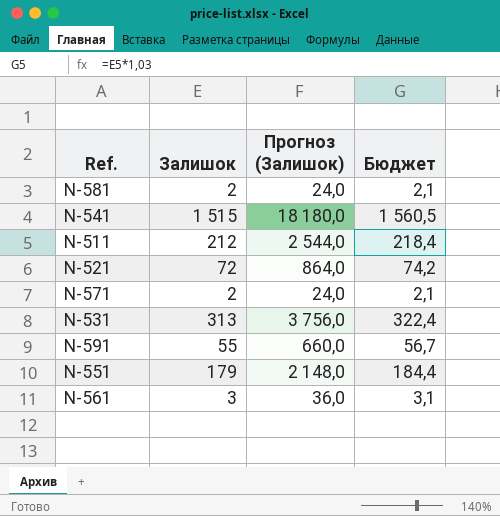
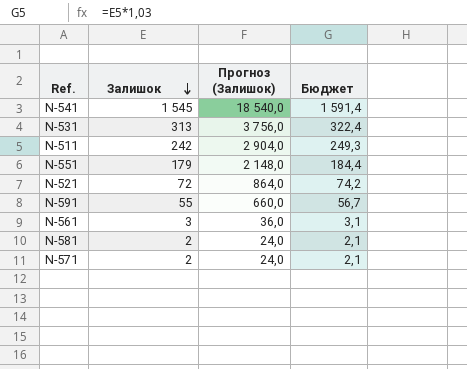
row order: none -> Залишок descending
N-541 | Залишок: 1 515 -> 1 545
N-541 | Прогноз (Залишок): 18 180,0 -> 18 540,0
N-541 | Бюджет: 1 560,5 -> 1 591,4
N-511 | Залишок: 212 -> 242
N-511 | Прогноз (Залишок): 2 544,0 -> 2 904,0
N-511 | Бюджет: 218,4 -> 249,3

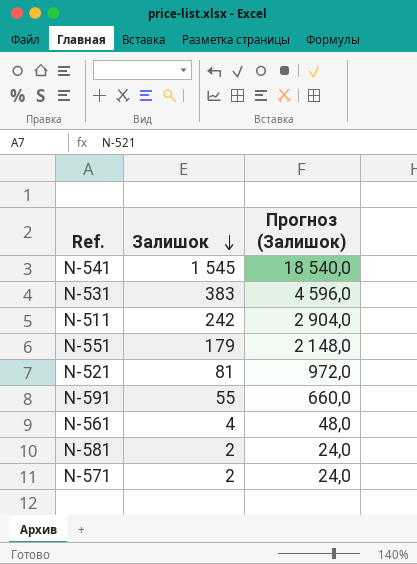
column Бюджет | formula: [Залишок] * 1,03 -> none
N-531 | Залишок: 313 -> 383
N-531 | Прогноз (Залишок): 3 756,0 -> 4 596,0
N-521 | Залишок: 72 -> 81
N-521 | Прогноз (Залишок): 864,0 -> 972,0
N-561 | Залишок: 3 -> 4
N-561 | Прогноз (Залишок): 36,0 -> 48,0

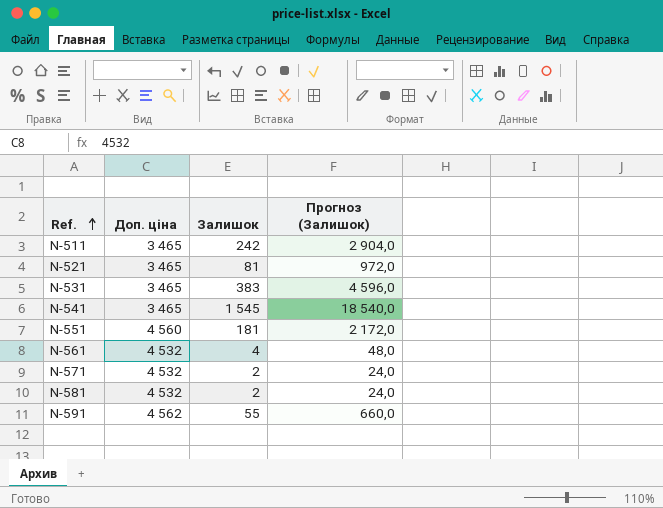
row order: Залишок descending -> Ref. ascending
column Доп. ціна | position: none -> 2
N-551 | Залишок: 179 -> 181
N-551 | Прогноз (Залишок): 2 148,0 -> 2 172,0

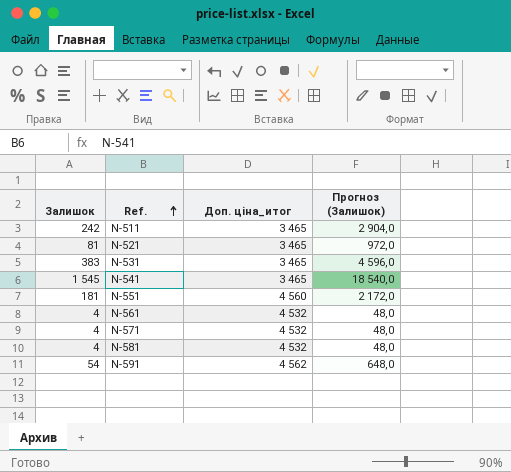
column Залишок | position: 3 -> 1
column name: Доп. ціна -> Доп. ціна_итог
N-571 | Залишок: 2 -> 4
N-571 | Прогноз (Залишок): 24,0 -> 48,0
N-581 | Залишок: 2 -> 4
N-581 | Прогноз (Залишок): 24,0 -> 48,0
N-591 | Залишок: 55 -> 54
N-591 | Прогноз (Залишок): 660,0 -> 648,0

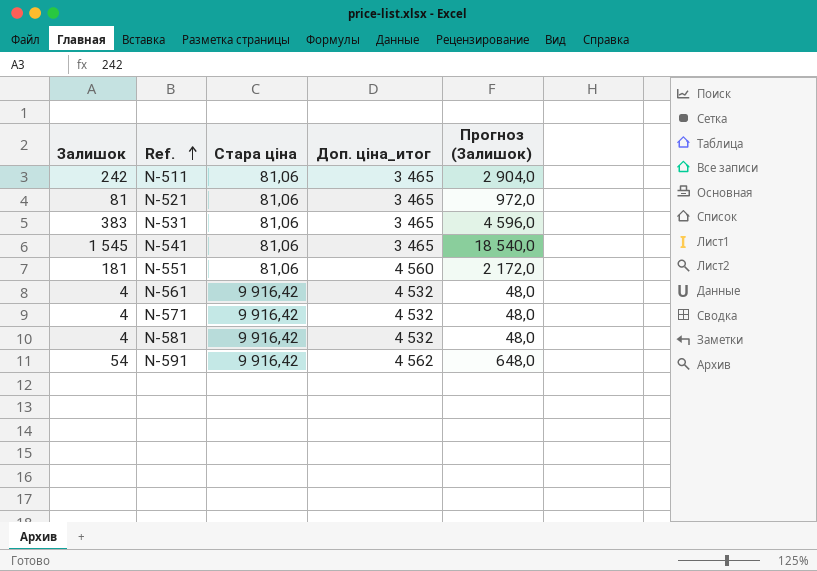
column Стара ціна | position: none -> 3

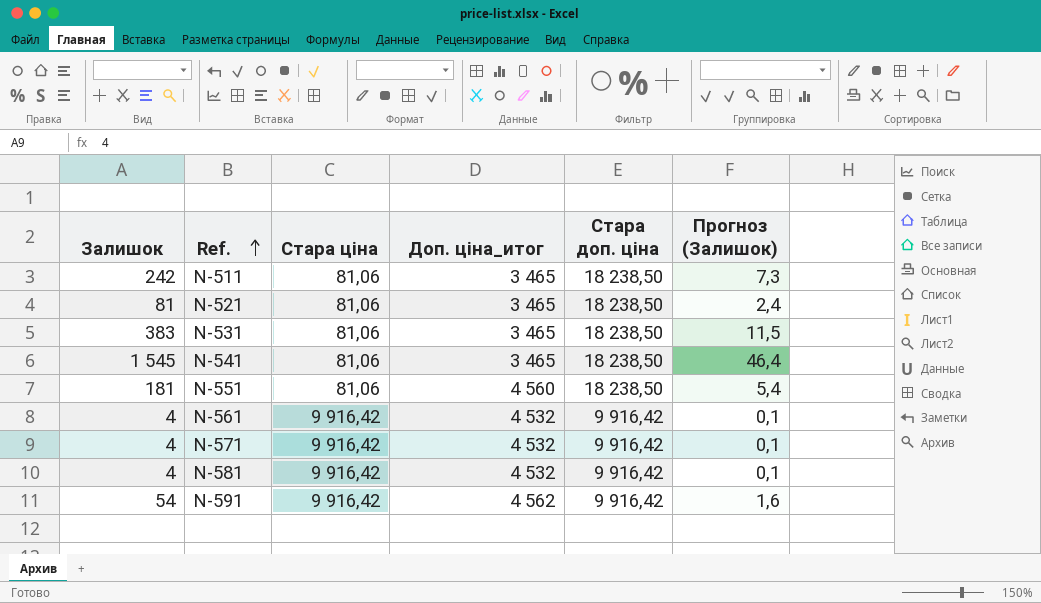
column Стара доп. ціна | position: none -> 5
column Прогноз (Залишок) | formula: [Залишок] * 12 -> [Залишок] * 0,03

